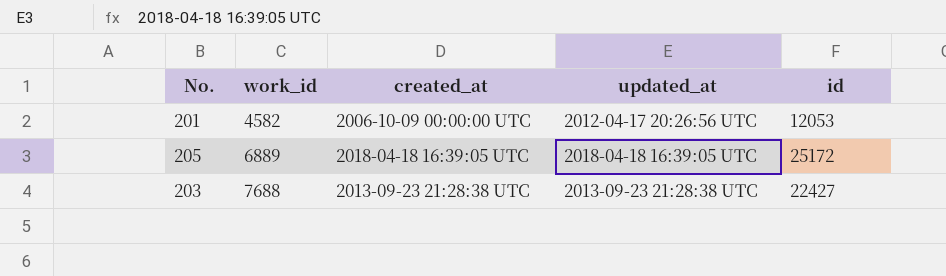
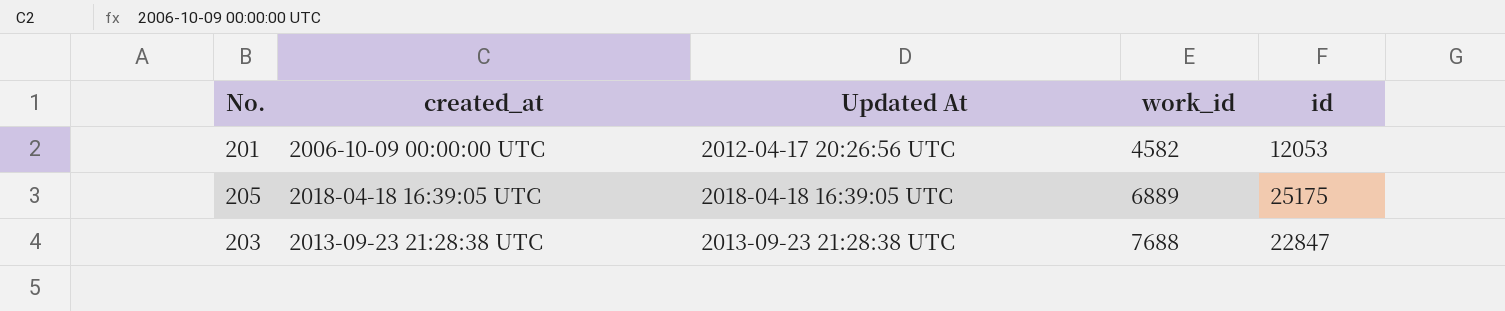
column name: updated_at -> Updated At
column work_id | position: 2 -> 4
205 | id: 25172 -> 25175
203 | id: 22427 -> 22847

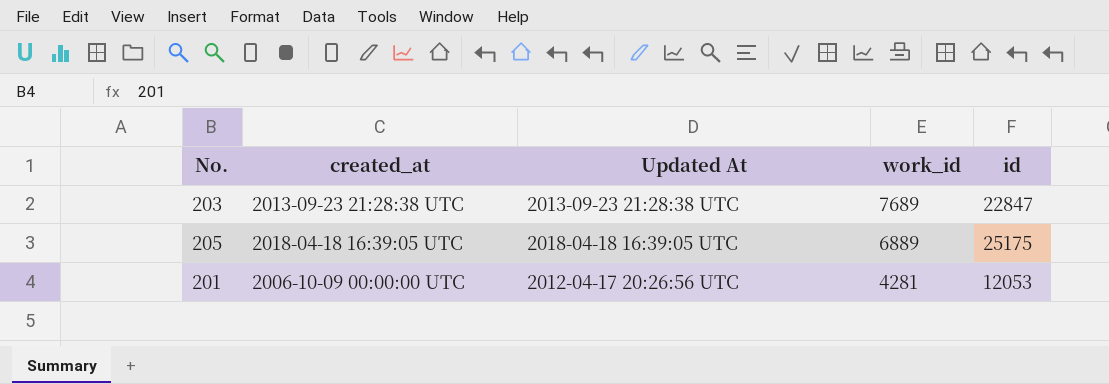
row order: work_id ascending -> work_id descending
203 | work_id: 7688 -> 7689
201 | work_id: 4582 -> 4281

